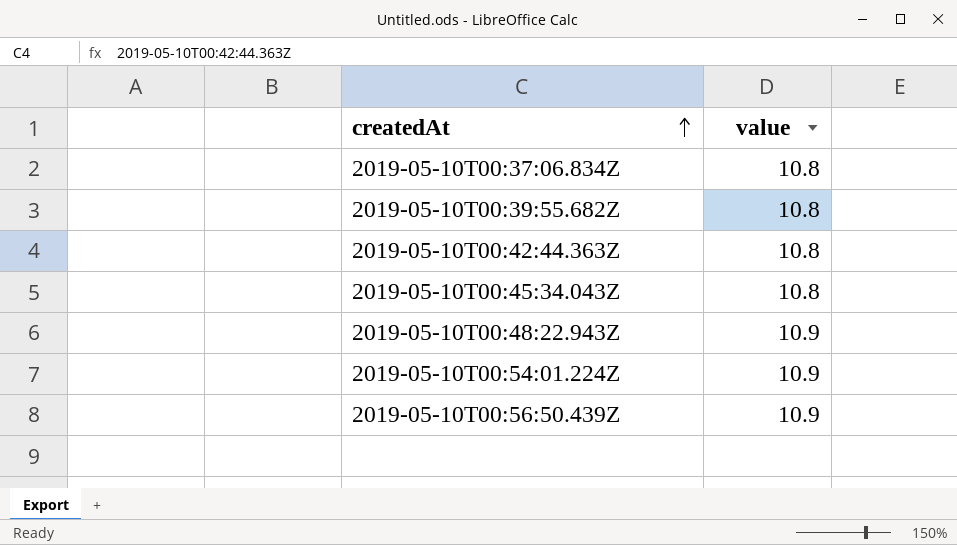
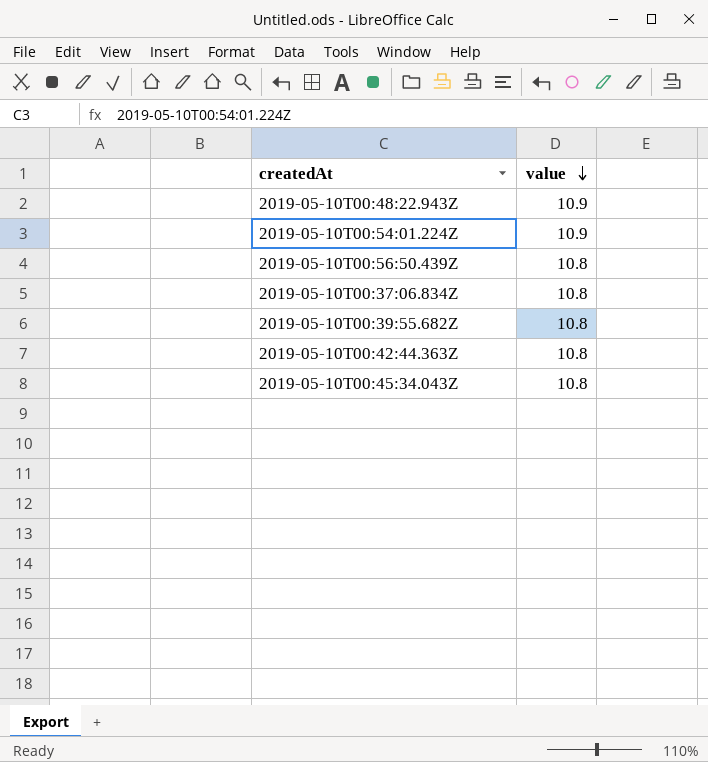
row order: createdAt ascending -> value descending
2019-05-10T00:56:50.439Z | value: 10.9 -> 10.8

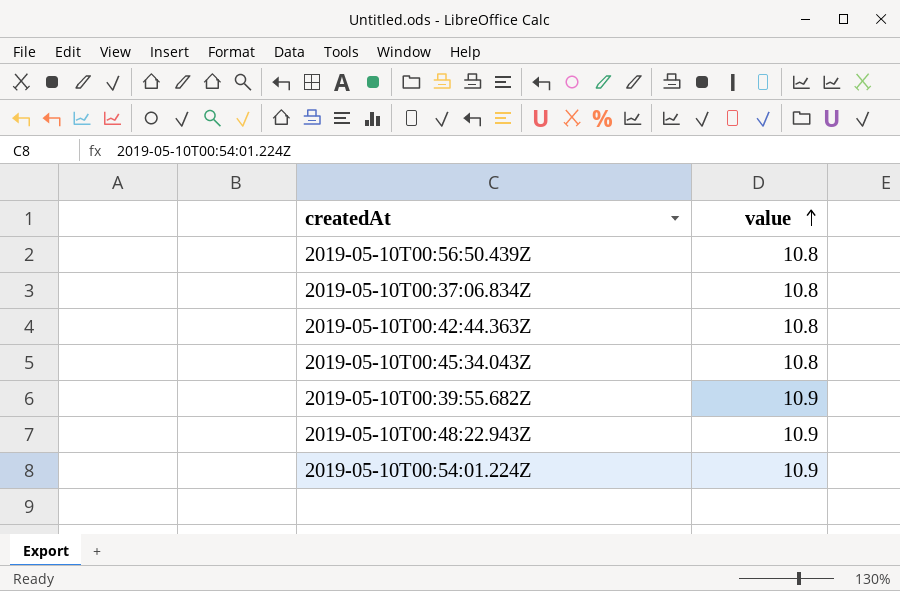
row order: value descending -> value ascending
2019-05-10T00:39:55.682Z | value: 10.8 -> 10.9

